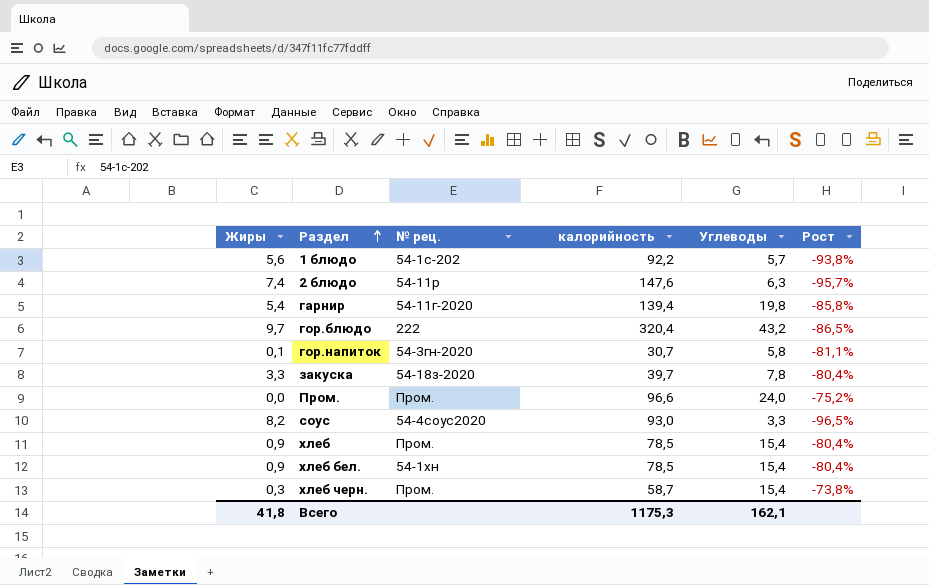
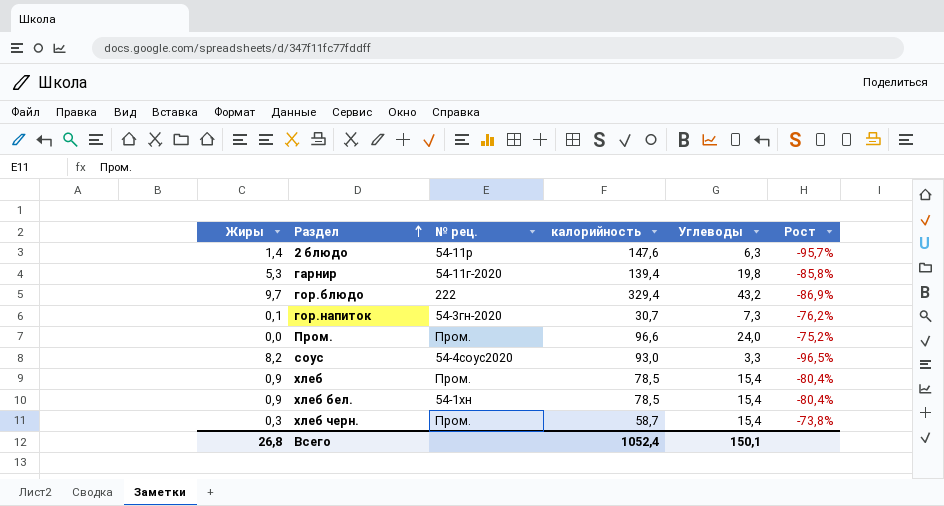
row 1 блюдо: 5,6 | 54-1с-202 | 92,2 | 5,7 | -93,8% -> none
row закуска: 3,3 | 54-18з-2020 | 39,7 | 7,8 | -80,4% -> none
2 блюдо | Жиры: 7,4 -> 1,4
гарнир | Жиры: 5,4 -> 5,3
гор.блюдо | калорийность: 320,4 -> 329,4
гор.блюдо | Рост: -86,5% -> -86,9%
гор.напиток | Углеводы: 5,8 -> 7,3
гор.напиток | Рост: -81,1% -> -76,2%
Всего | Жиры: 41,8 -> 26,8
Всего | калорийность: 1175,3 -> 1052,4
Всего | Углеводы: 162,1 -> 150,1

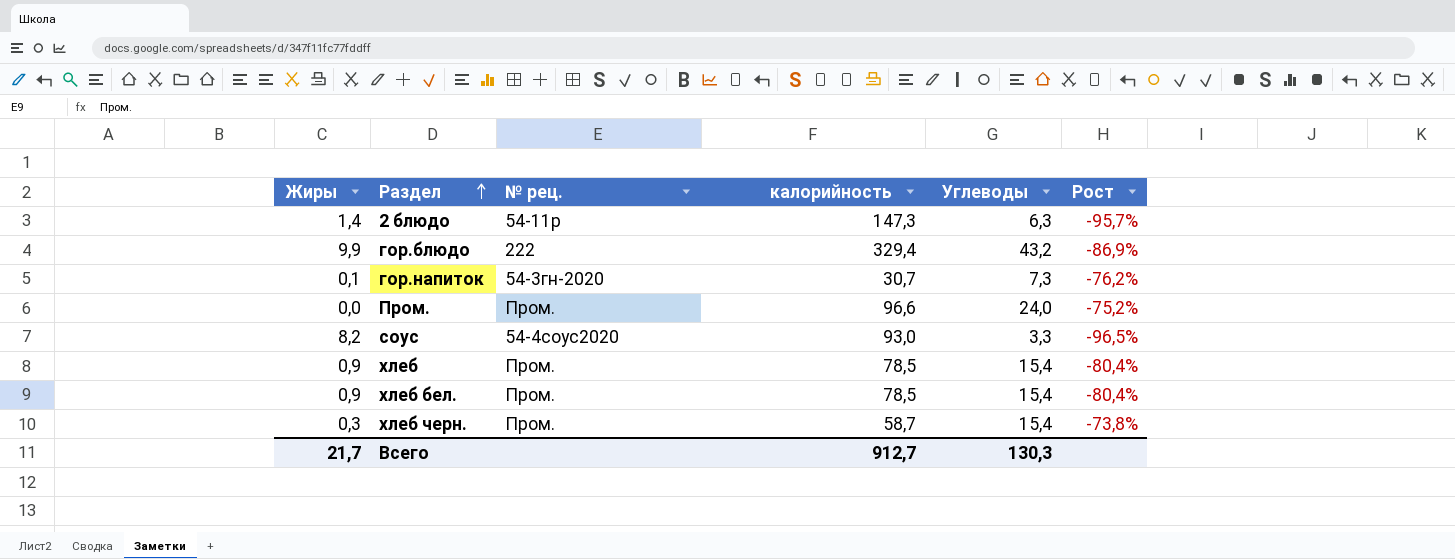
row гарнир: 5,3 | 54-11г-2020 | 139,4 | 19,8 | -85,8% -> none
2 блюдо | калорийность: 147,6 -> 147,3
гор.блюдо | Жиры: 9,7 -> 9,9
хлеб бел. | № рец.: 54-1хн -> Пром.
Всего | Жиры: 26,8 -> 21,7
Всего | калорийность: 1052,4 -> 912,7
Всего | Углеводы: 150,1 -> 130,3

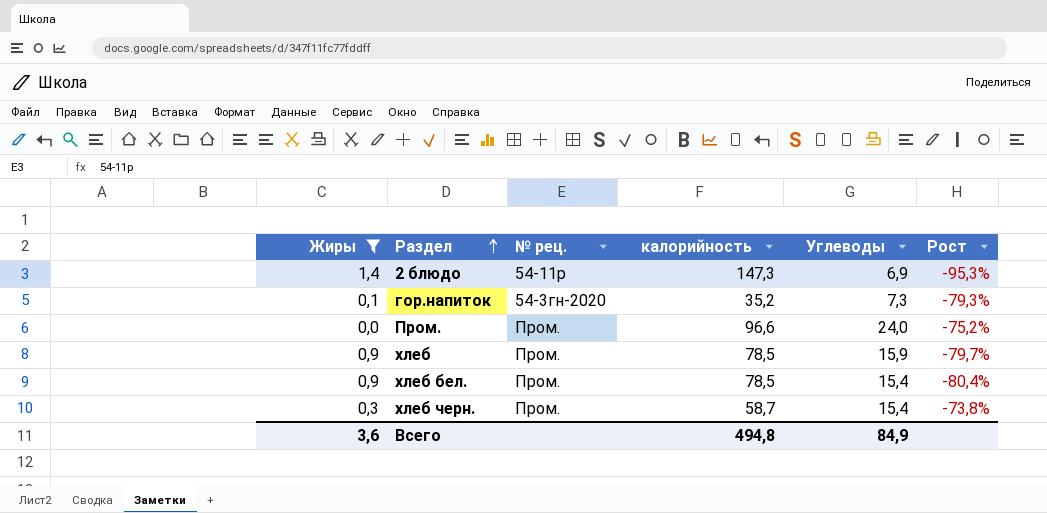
filter: none -> Жиры <= 1,4
2 блюдо | Углеводы: 6,3 -> 6,9
2 блюдо | Рост: -95,7% -> -95,3%
гор.напиток | калорийность: 30,7 -> 35,2
гор.напиток | Рост: -76,2% -> -79,3%
хлеб | Углеводы: 15,4 -> 15,9
хлеб | Рост: -80,4% -> -79,7%
Всего | Жиры: 21,7 -> 3,6
Всего | калорийность: 912,7 -> 494,8
Всего | Углеводы: 130,3 -> 84,9

